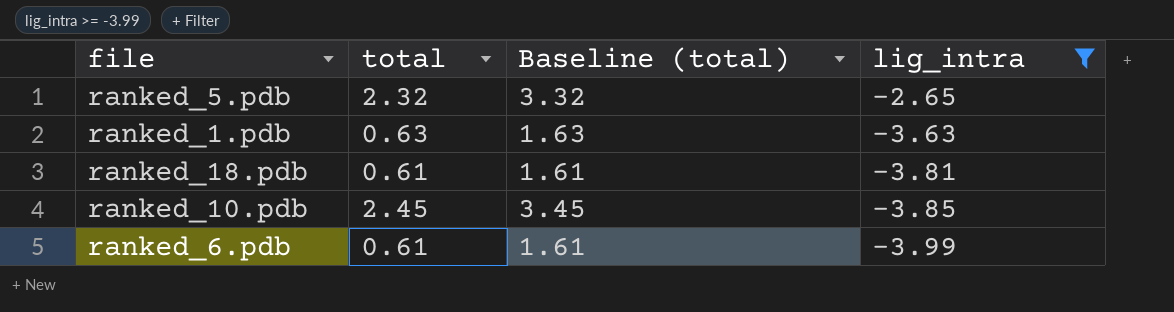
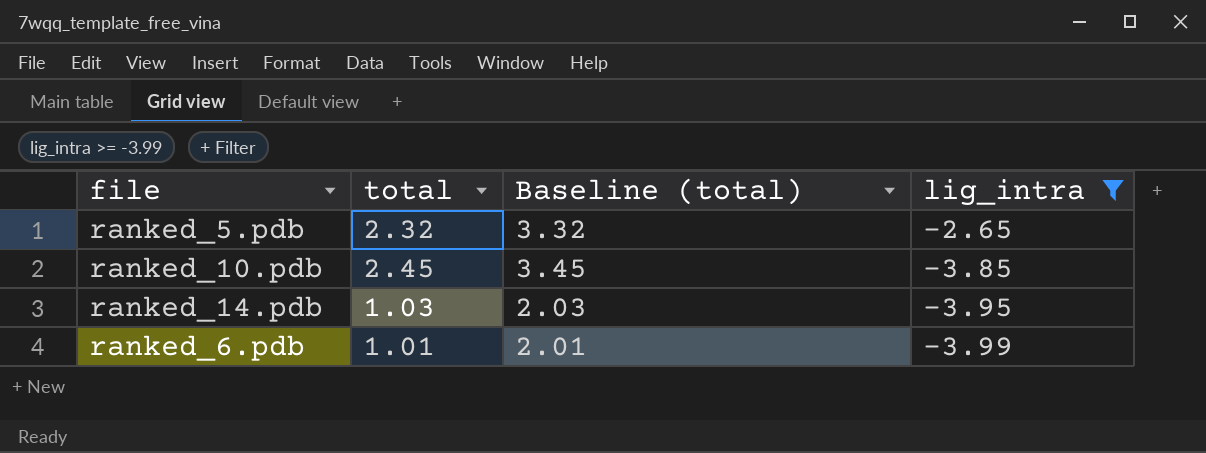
row ranked_1.pdb: 0.63 | 1.63 | -3.63 -> none
row ranked_18.pdb: 0.61 | 1.61 | -3.81 -> none
row ranked_14.pdb: none -> 1.03 | 2.03 | -3.95
ranked_6.pdb | total: 0.61 -> 1.01
ranked_6.pdb | Baseline (total): 1.61 -> 2.01

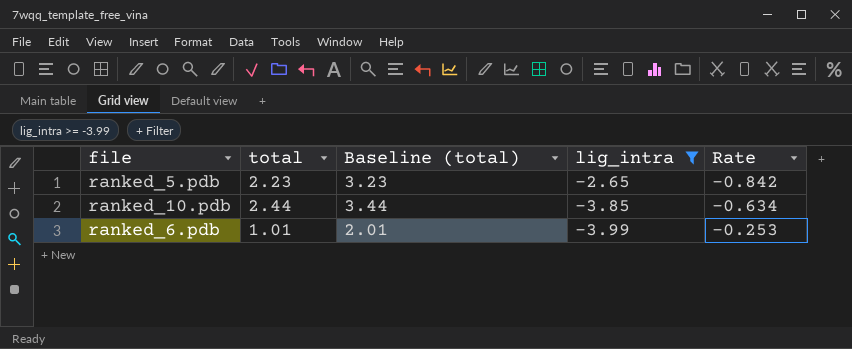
column Rate | formula: none -> [total] / [lig_intra]
row ranked_14.pdb: 1.03 | 2.03 | -3.95 -> none
ranked_5.pdb | total: 2.32 -> 2.23
ranked_5.pdb | Baseline (total): 3.32 -> 3.23
ranked_10.pdb | total: 2.45 -> 2.44
ranked_10.pdb | Baseline (total): 3.45 -> 3.44

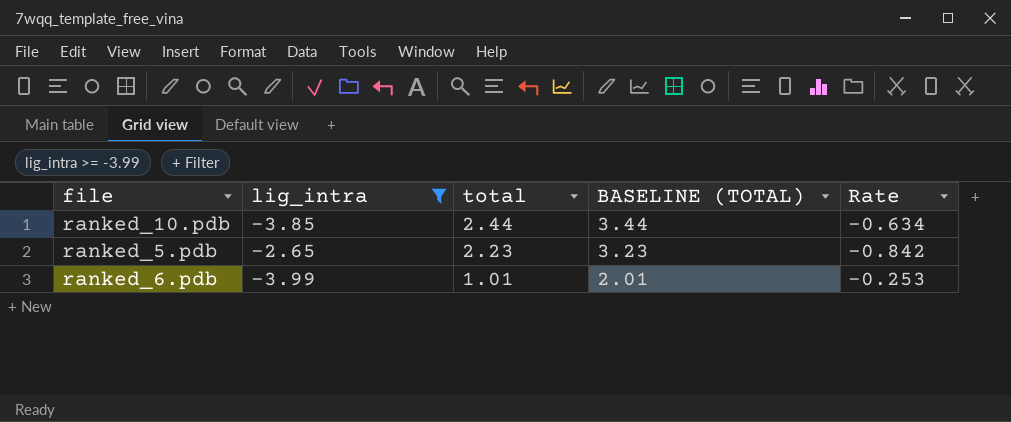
row order: lig_intra descending -> total descending
column lig_intra | position: 4 -> 2
column name: Baseline (total) -> BASELINE (TOTAL)

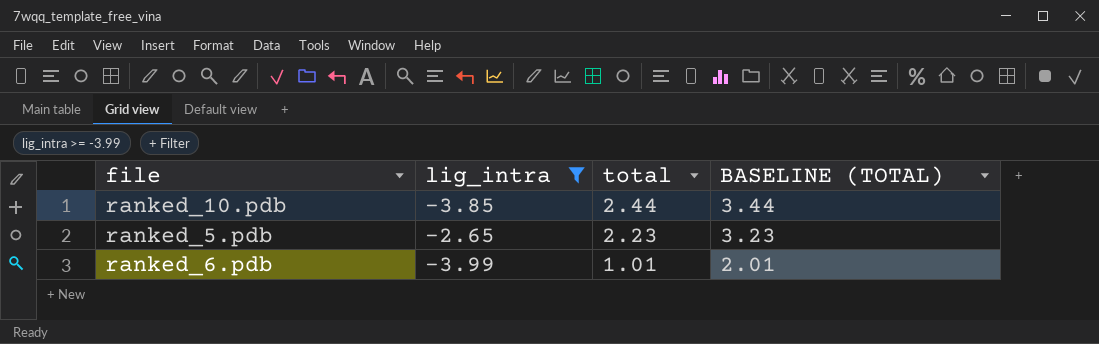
column Rate | formula: [total] / [lig_intra] -> none

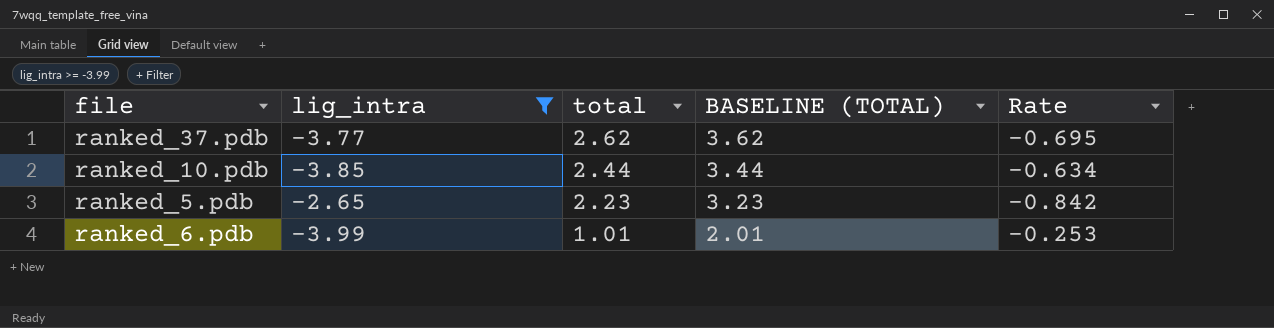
column Rate | formula: none -> [total] / [lig_intra]
row ranked_37.pdb: none -> -3.77 | 2.62 | 3.62 | -0.695

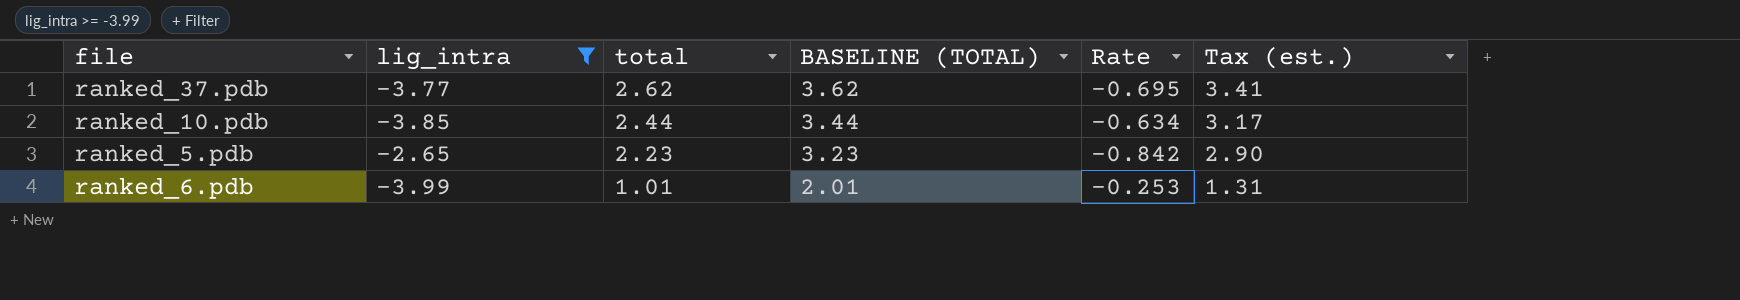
column Tax (est.) | formula: none -> [total] * 1.3

